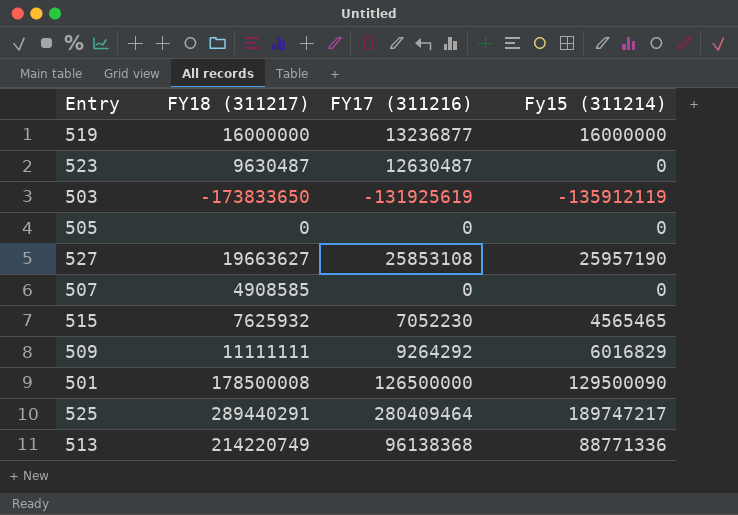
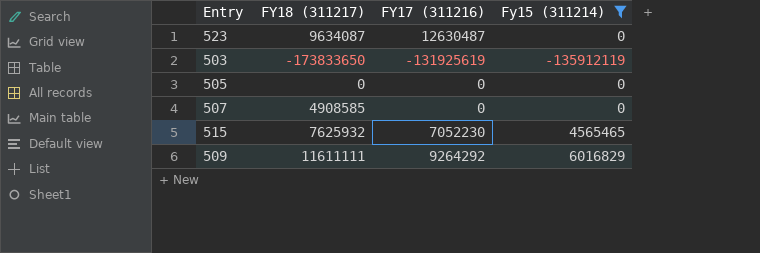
filter: none -> Fy15 (311214) <= 6016829
523 | FY18 (311217): 9630487 -> 9634087
509 | FY18 (311217): 11111111 -> 11611111

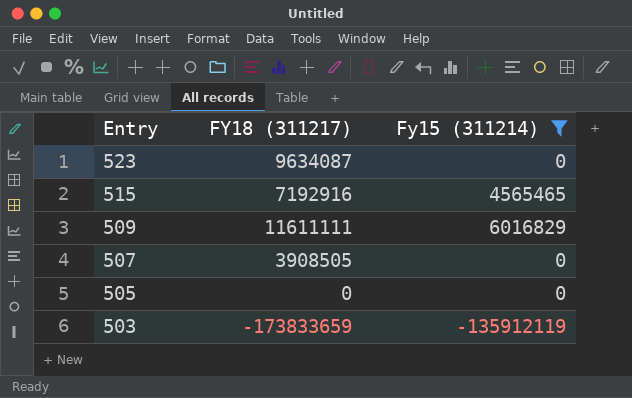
row order: none -> Entry descending
column FY17 (311216) | position: 3 -> none
515 | FY18 (311217): 7625932 -> 7192916
507 | FY18 (311217): 4908585 -> 3908505
503 | FY18 (311217): -173833650 -> -173833659

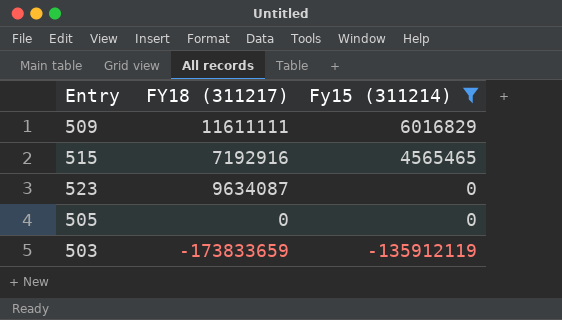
row order: Entry descending -> Fy15 (311214) descending
row 507: 3908505 | 0 -> none

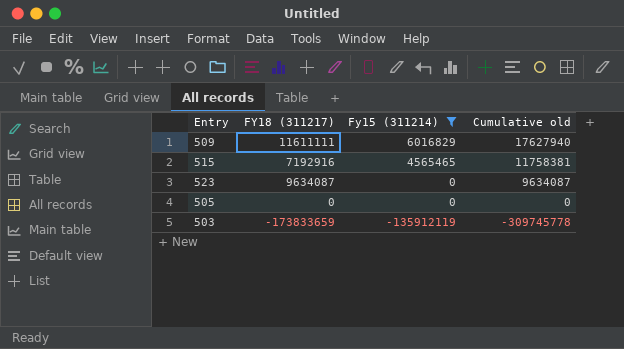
column Cumulative old | formula: none -> [FY18 (311217)] + [Fy15 (311214)]

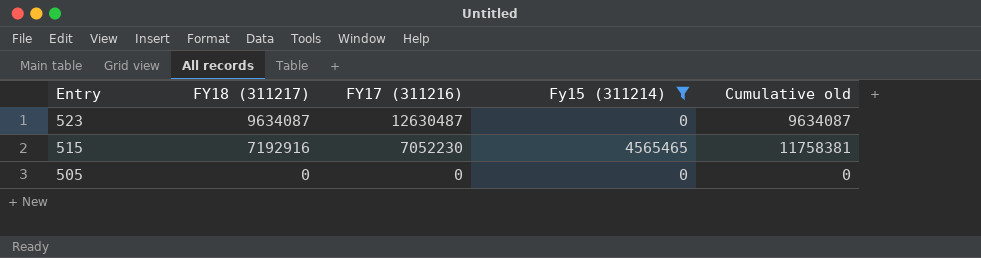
row order: Fy15 (311214) descending -> Entry descending
column FY17 (311216) | position: none -> 3
row 509: 11611111 | 6016829 | 17627940 -> none
row 503: -173833659 | -135912119 | -309745778 -> none

